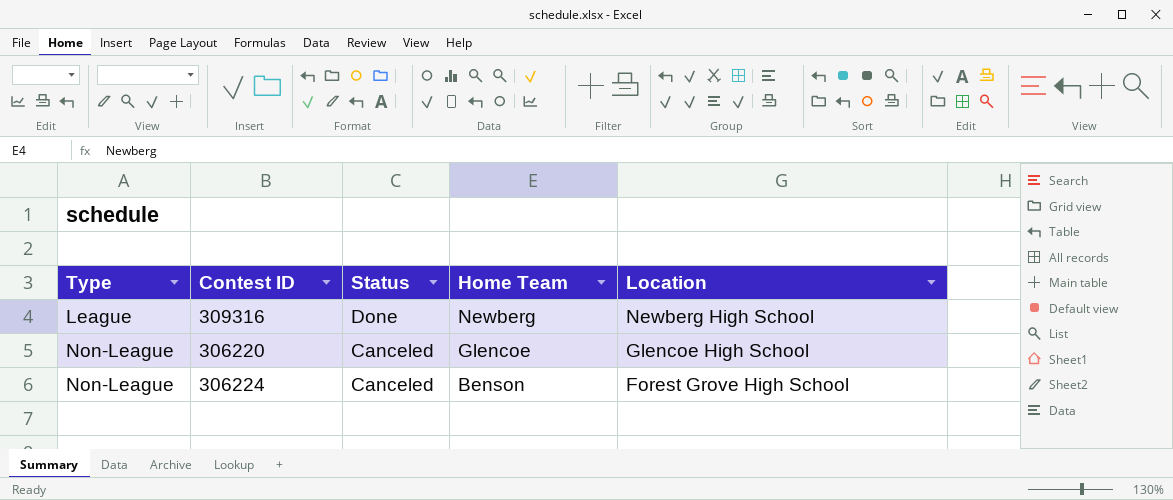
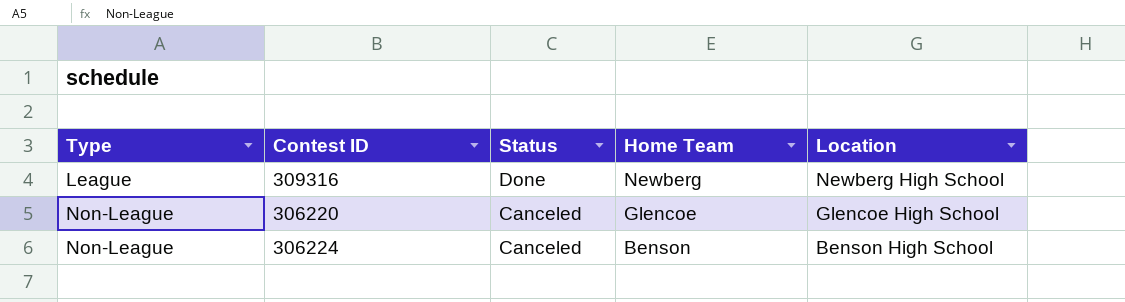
306224 | Location: Forest Grove High School -> Benson High School

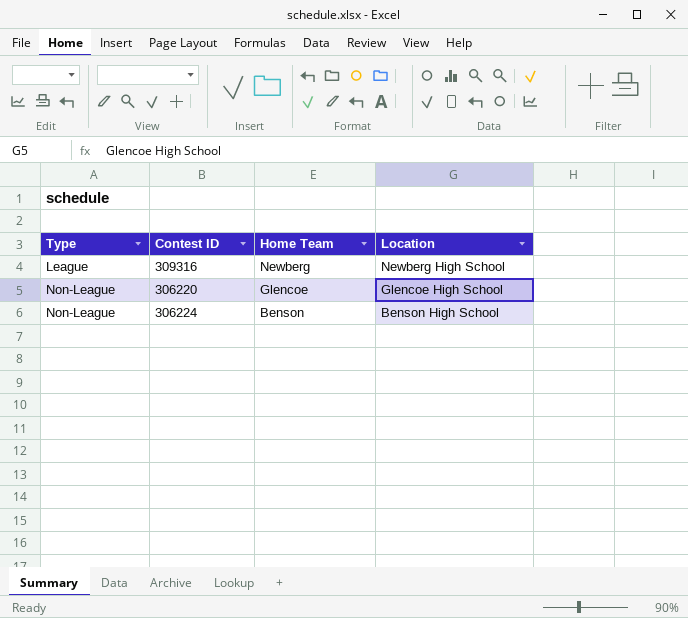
column Status | position: 3 -> none

